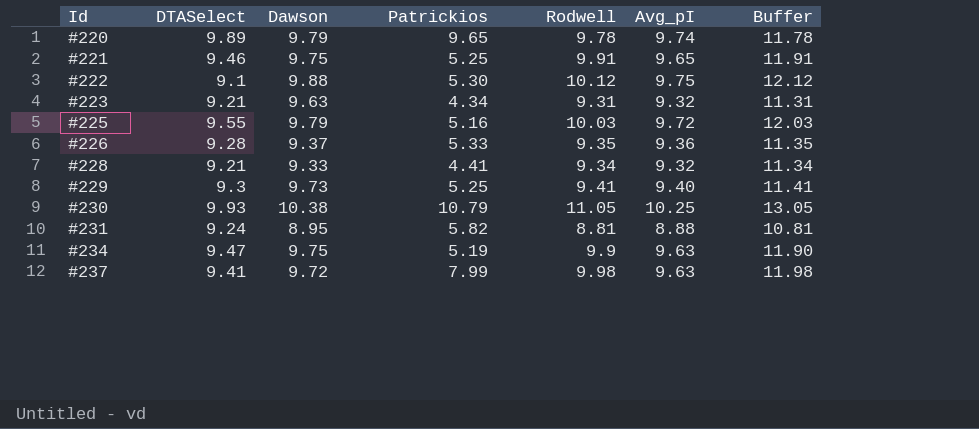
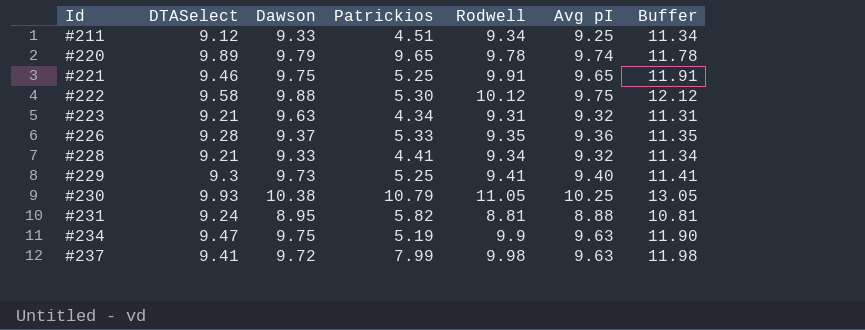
column name: Avg_pI -> Avg pI
row #225: 9.55 | 9.79 | 5.16 | 10.03 | 9.72 | 12.03 -> none
row #211: none -> 9.12 | 9.33 | 4.51 | 9.34 | 9.25 | 11.34
#222 | DTASelect: 9.1 -> 9.58

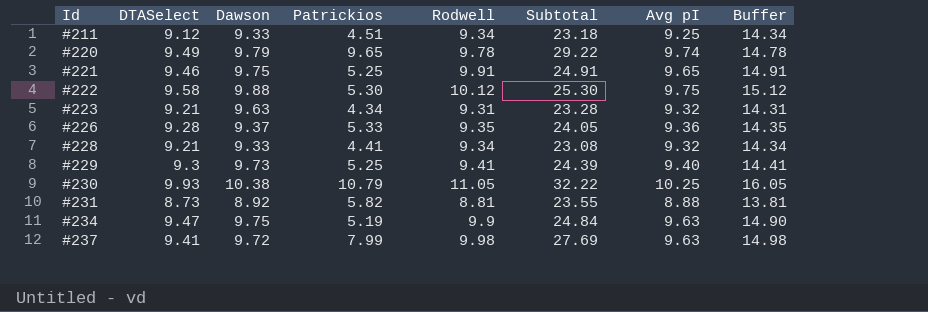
column Subtotal | formula: none -> [Dawson] + [Patrickios] + [Rodwell]
column Buffer | formula: [Rodwell] + 2 -> [Rodwell] + 5
#220 | DTASelect: 9.89 -> 9.49
#231 | DTASelect: 9.24 -> 8.73
#231 | Dawson: 8.95 -> 8.92

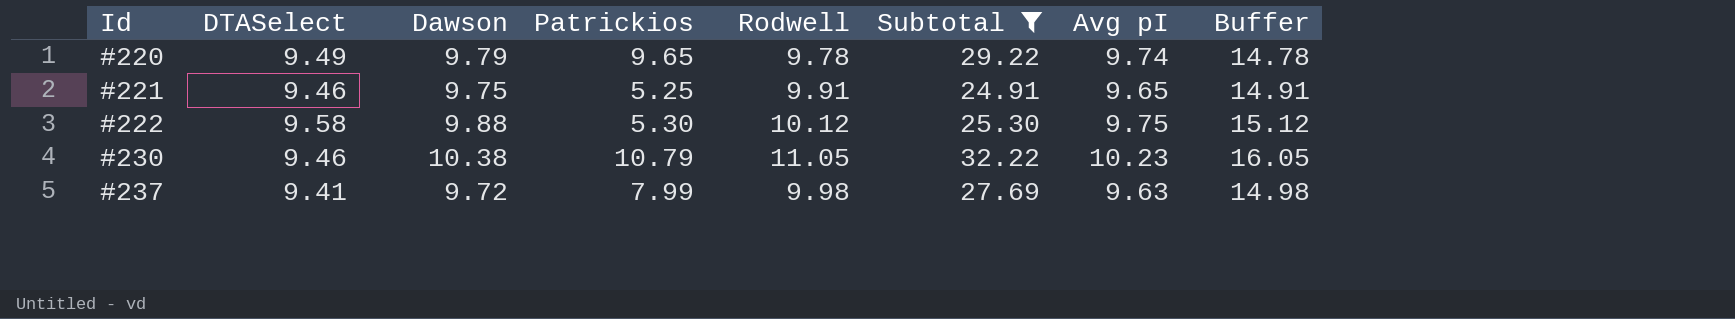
filter: none -> Subtotal >= 24.91
#230 | DTASelect: 9.93 -> 9.46
#230 | Avg pI: 10.25 -> 10.23

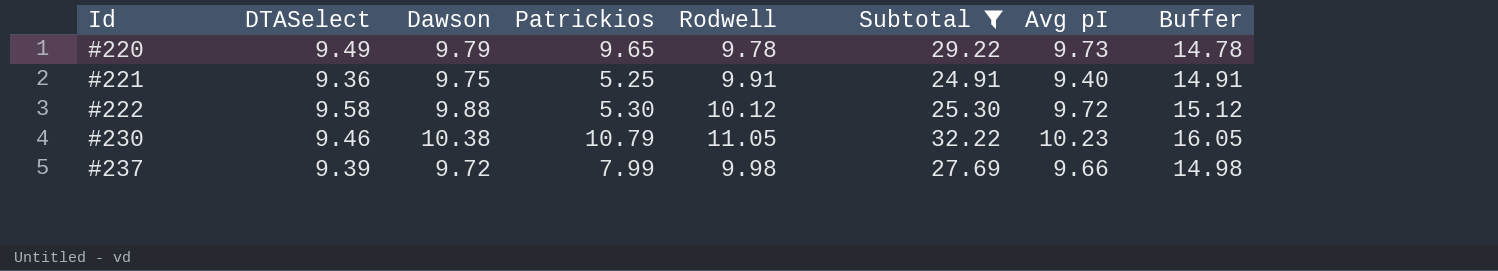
#220 | Avg pI: 9.74 -> 9.73
#221 | DTASelect: 9.46 -> 9.36
#221 | Avg pI: 9.65 -> 9.40
#222 | Avg pI: 9.75 -> 9.72
#237 | DTASelect: 9.41 -> 9.39
#237 | Avg pI: 9.63 -> 9.66

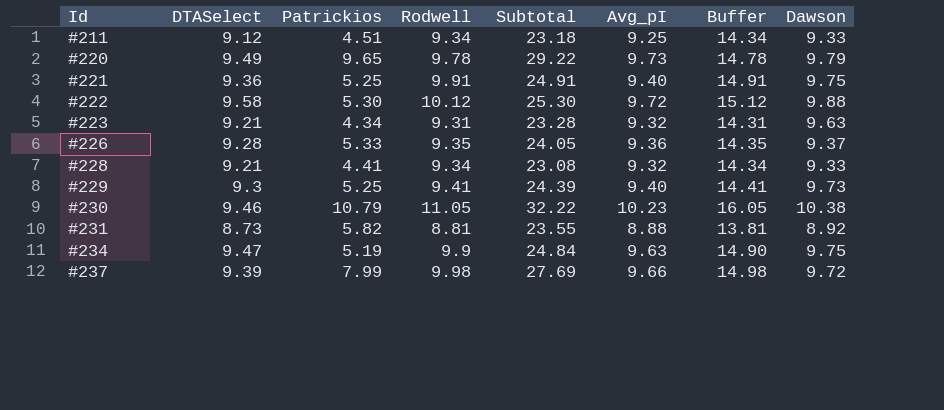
filter: Subtotal >= 24.91 -> none
column name: Avg pI -> Avg_pI
column Dawson | position: 3 -> 8

